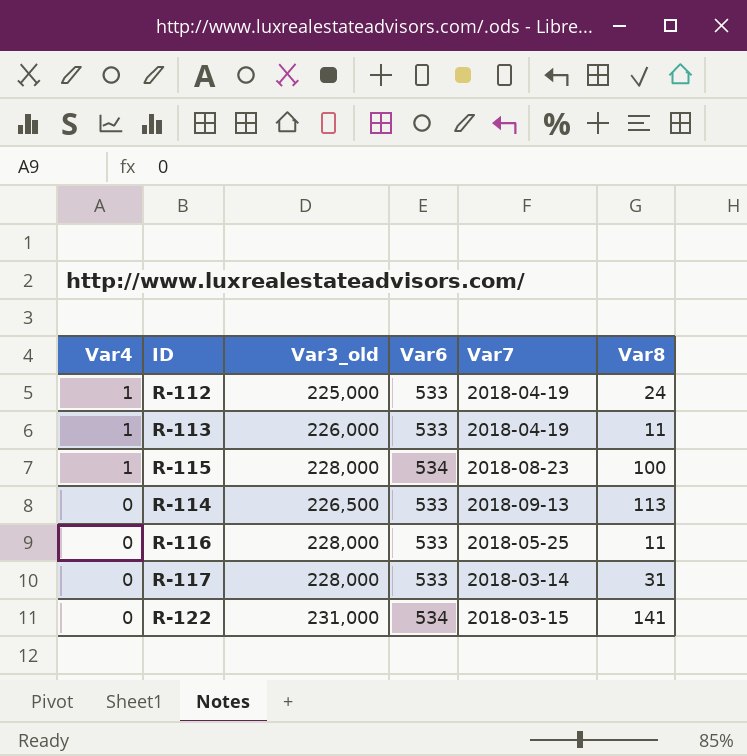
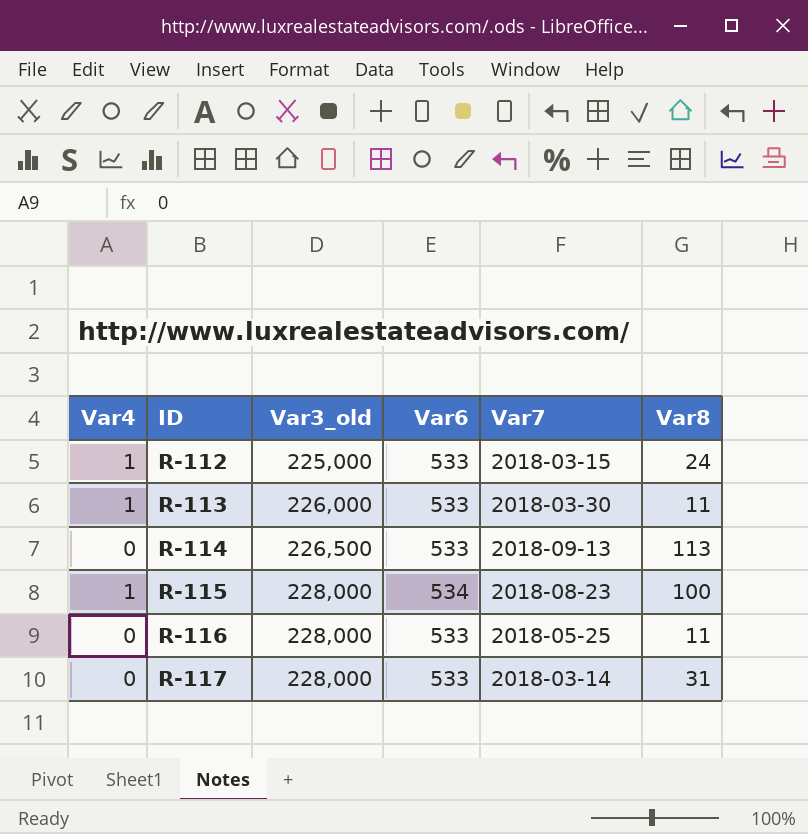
row order: Var4 descending -> ID ascending
row R-122: 0 | 231,000 | 534 | 2018-03-15 | 141 -> none
R-112 | Var7: 2018-04-19 -> 2018-03-15
R-113 | Var7: 2018-04-19 -> 2018-03-30

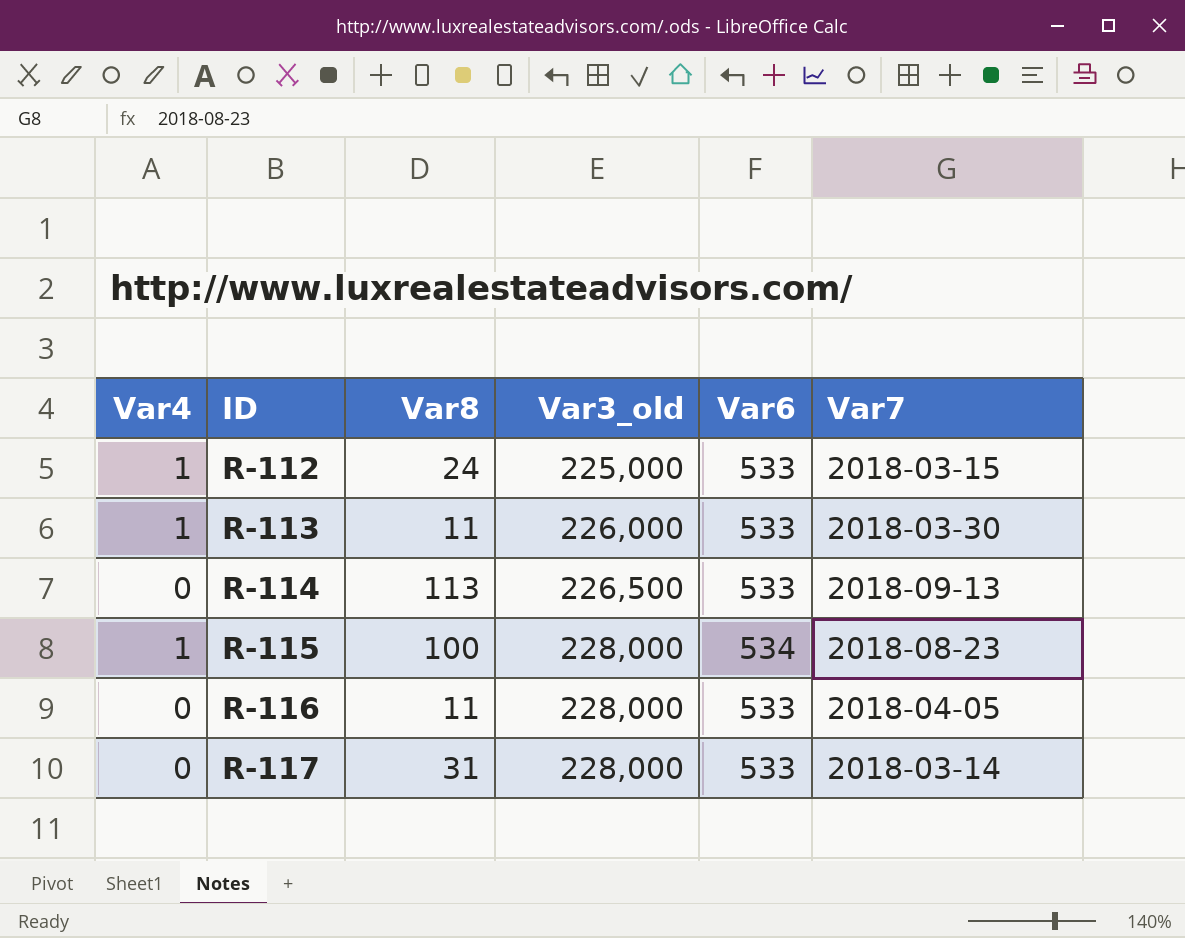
column Var8 | position: 6 -> 3
R-116 | Var7: 2018-05-25 -> 2018-04-05

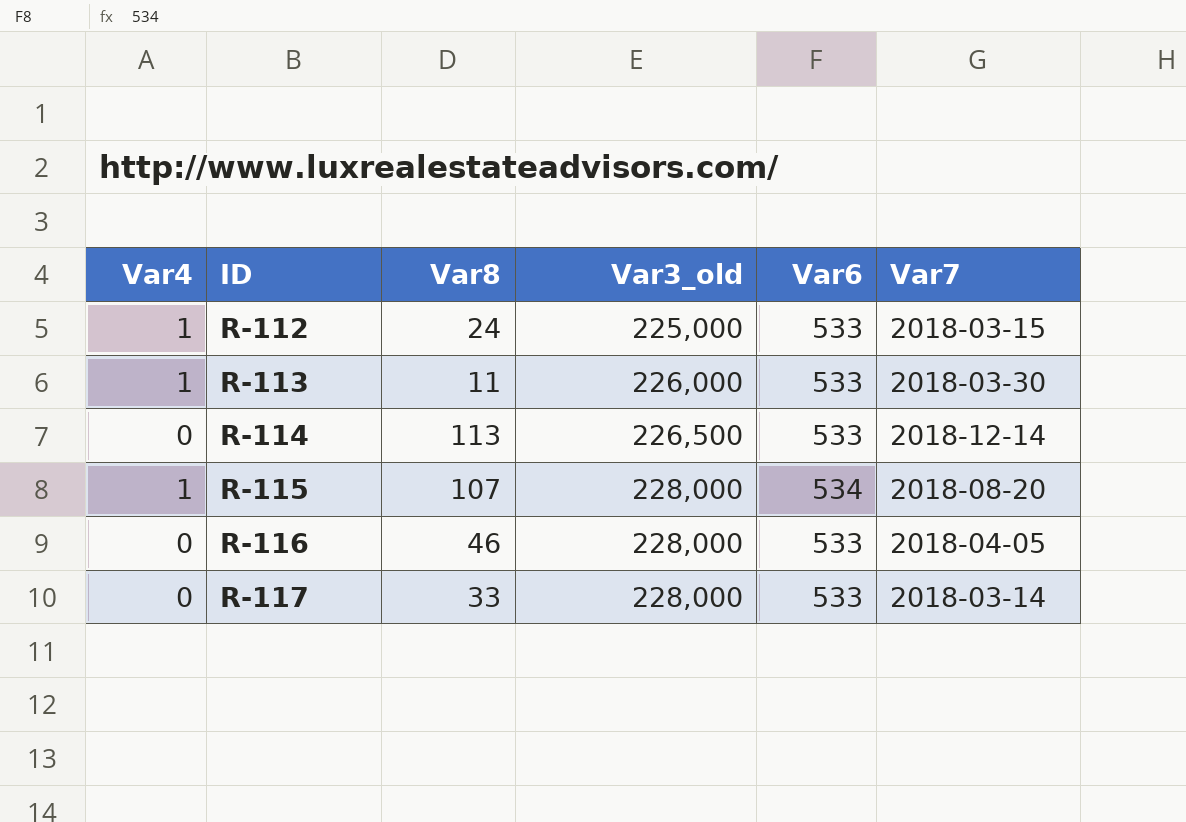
R-114 | Var7: 2018-09-13 -> 2018-12-14
R-115 | Var8: 100 -> 107
R-115 | Var7: 2018-08-23 -> 2018-08-20
R-116 | Var8: 11 -> 46
R-117 | Var8: 31 -> 33

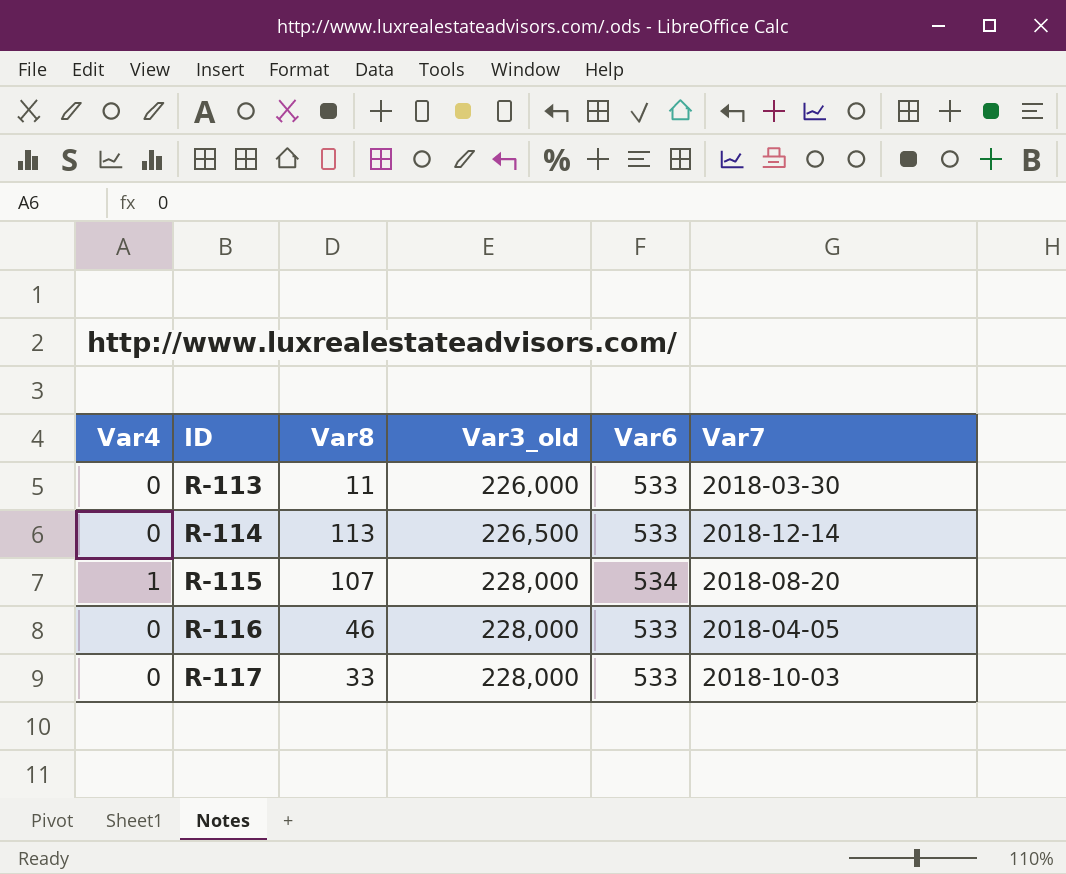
row R-112: 1 | 24 | 225,000 | 533 | 2018-03-15 -> none
R-113 | Var4: 1 -> 0
R-117 | Var7: 2018-03-14 -> 2018-10-03

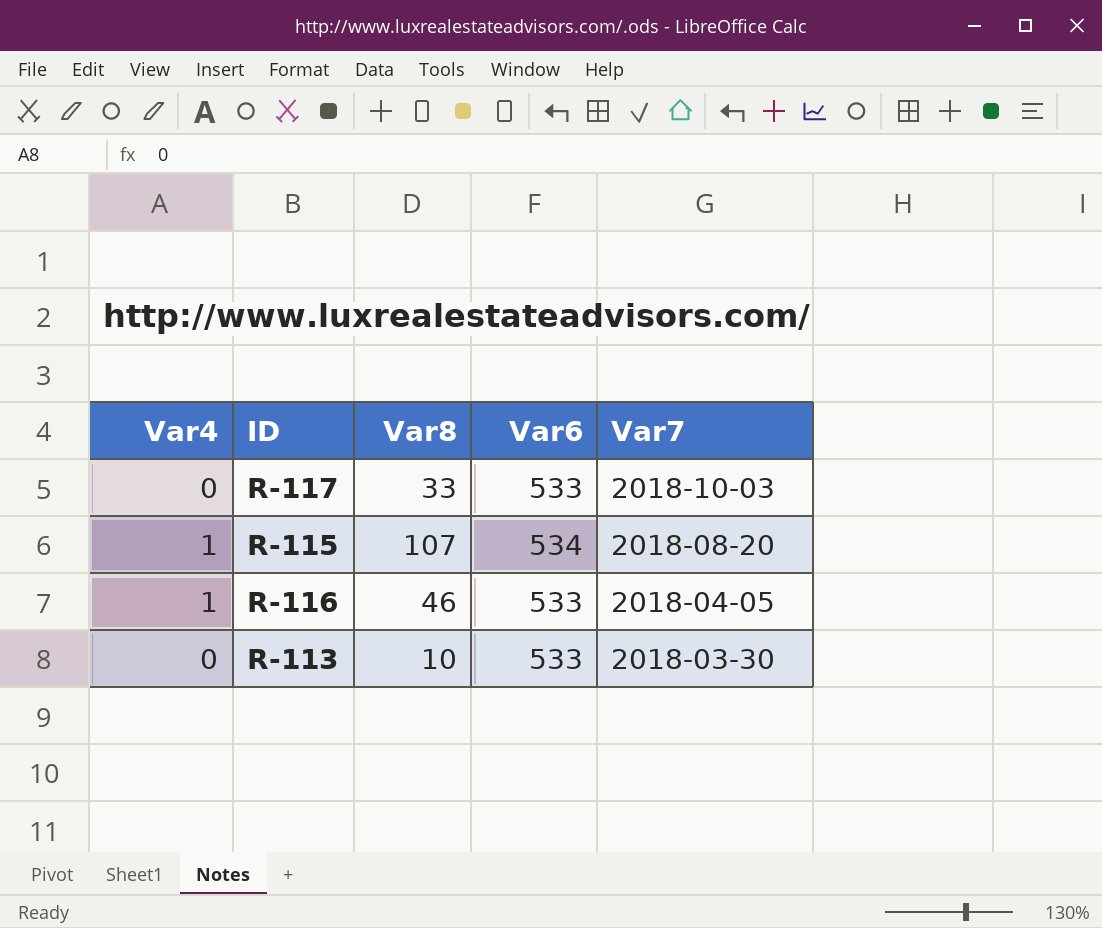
row order: ID ascending -> Var7 descending
column Var3_old | position: 4 -> none
row R-114: 0 | 113 | 226,500 | 533 | 2018-12-14 -> none
R-116 | Var4: 0 -> 1
R-113 | Var8: 11 -> 10

